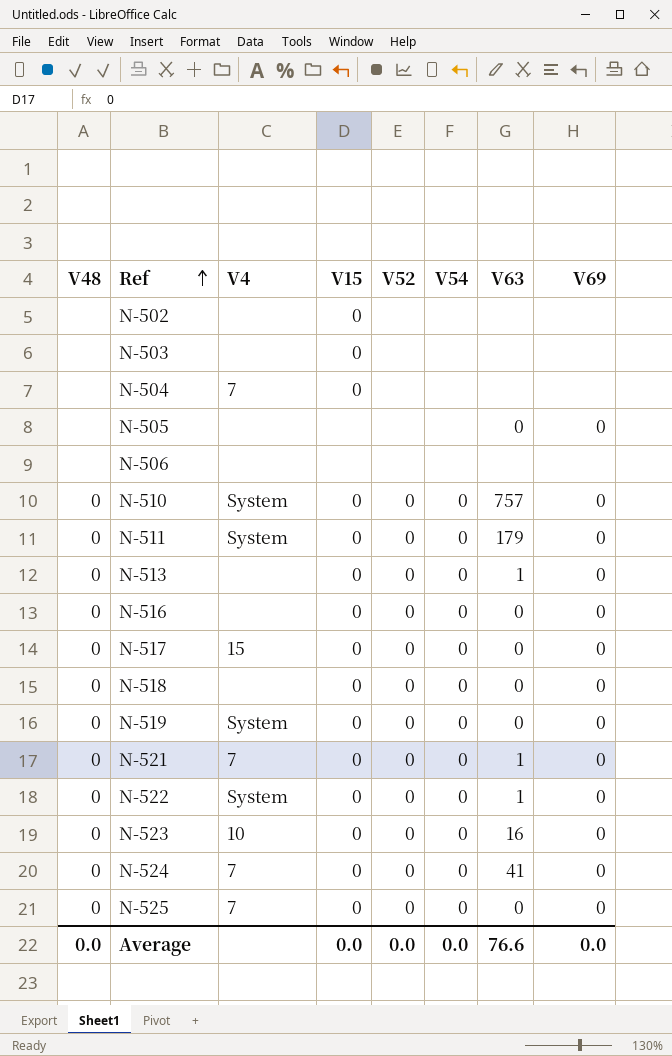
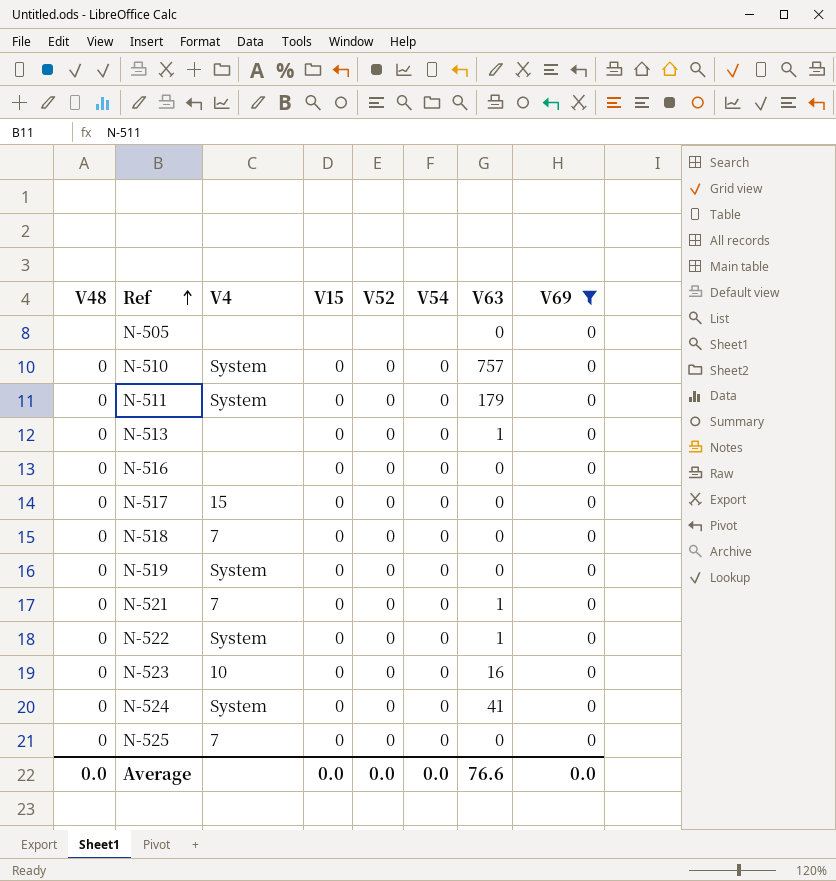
filter: none -> V69 = 0
N-518 | V4: none -> 7
N-524 | V4: 7 -> System

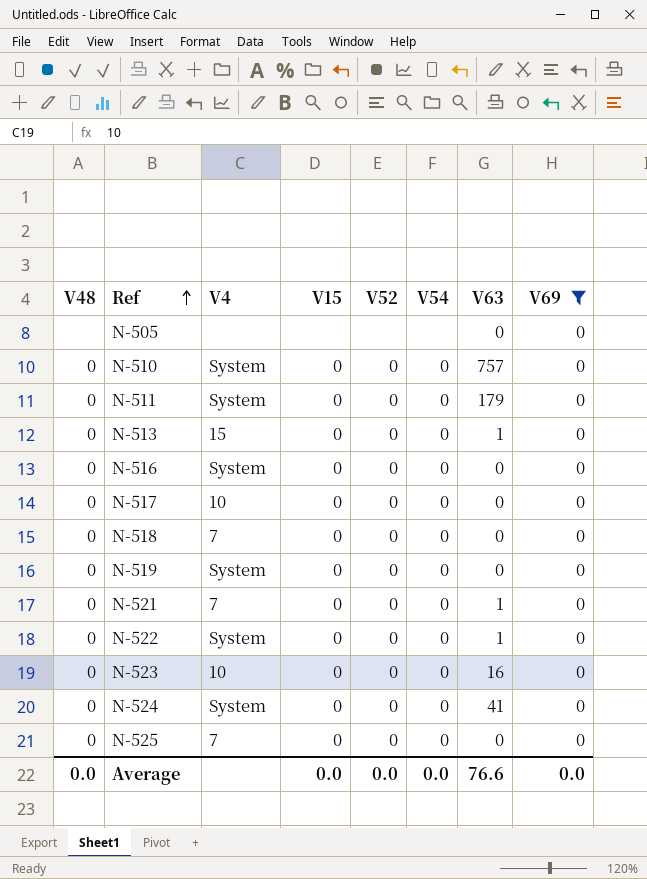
N-513 | V4: none -> 15
N-516 | V4: none -> System
N-517 | V4: 15 -> 10

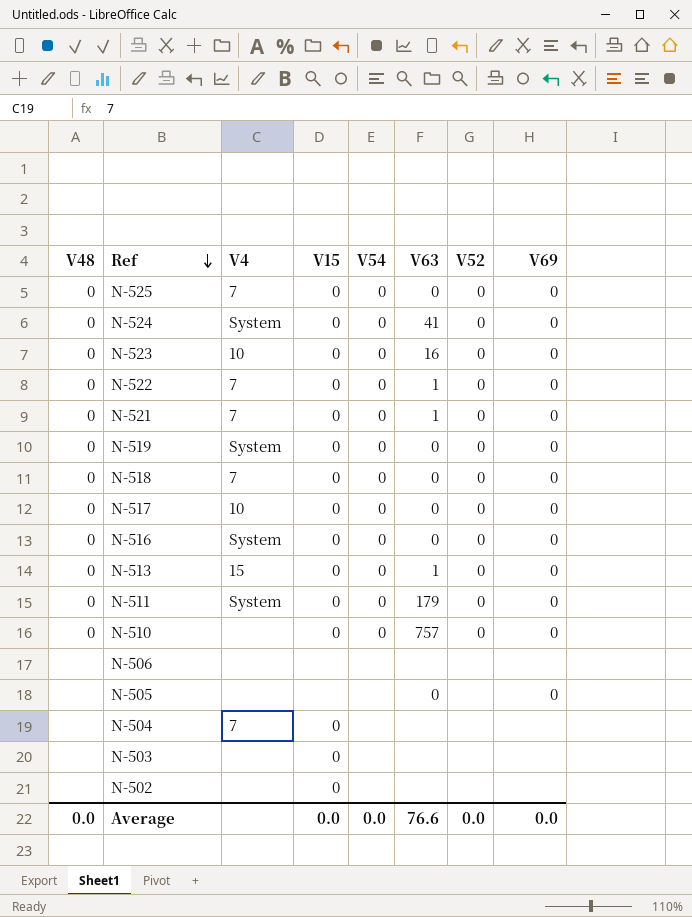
filter: V69 = 0 -> none
row order: Ref ascending -> Ref descending
column V52 | position: 5 -> 7
N-522 | V4: System -> 7
N-510 | V4: System -> none

